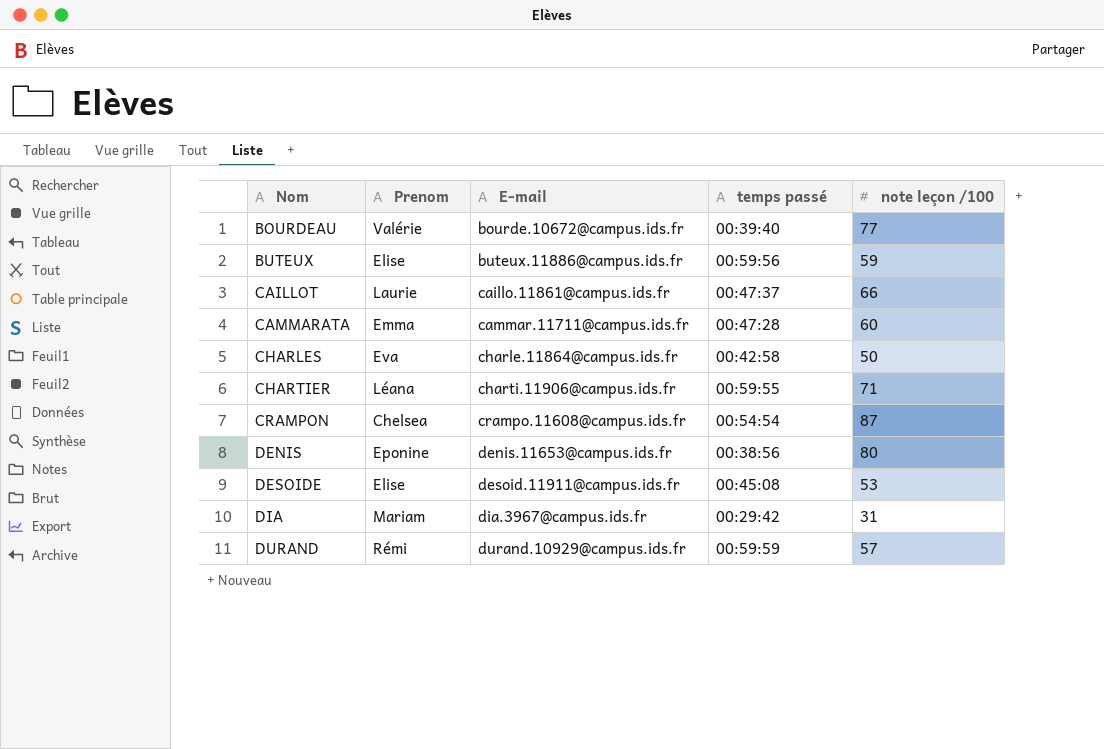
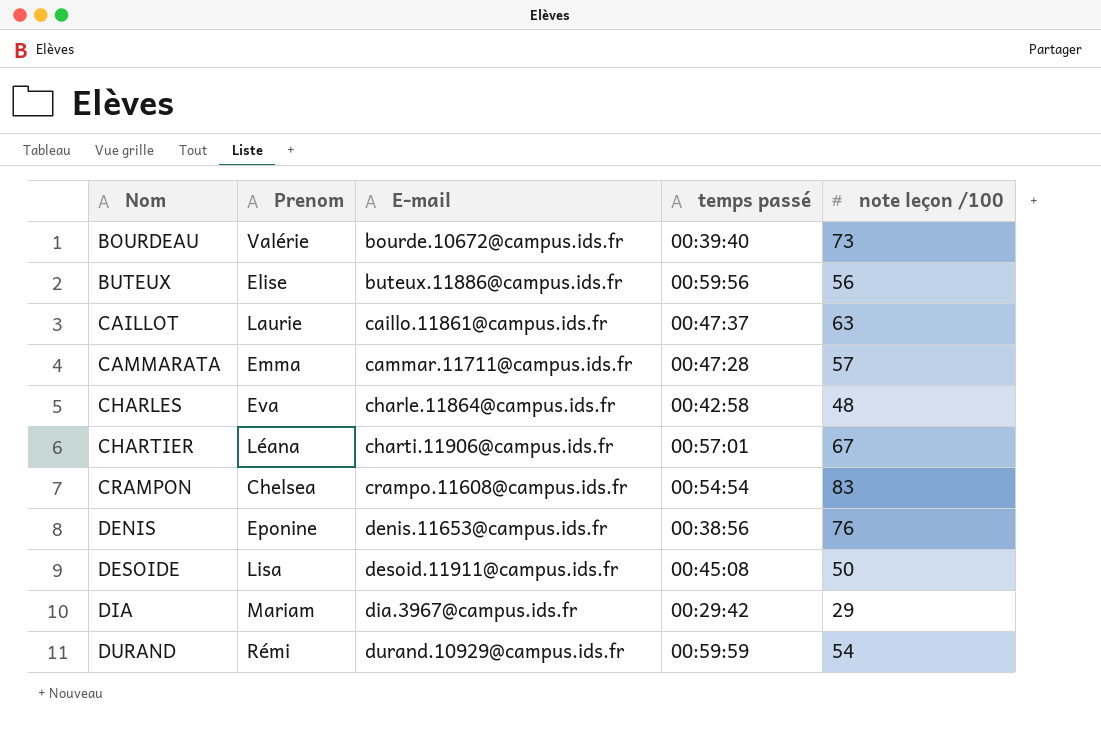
BOURDEAU | note leçon /100: 77 -> 73
BUTEUX | note leçon /100: 59 -> 56
CAILLOT | note leçon /100: 66 -> 63
CAMMARATA | note leçon /100: 60 -> 57
CHARLES | note leçon /100: 50 -> 48
CHARTIER | temps passé: 00:59:55 -> 00:57:01
CHARTIER | note leçon /100: 71 -> 67
CRAMPON | note leçon /100: 87 -> 83
DENIS | note leçon /100: 80 -> 76
DESOIDE | Prenom: Elise -> Lisa
DESOIDE | note leçon /100: 53 -> 50
DIA | note leçon /100: 31 -> 29
DURAND | note leçon /100: 57 -> 54

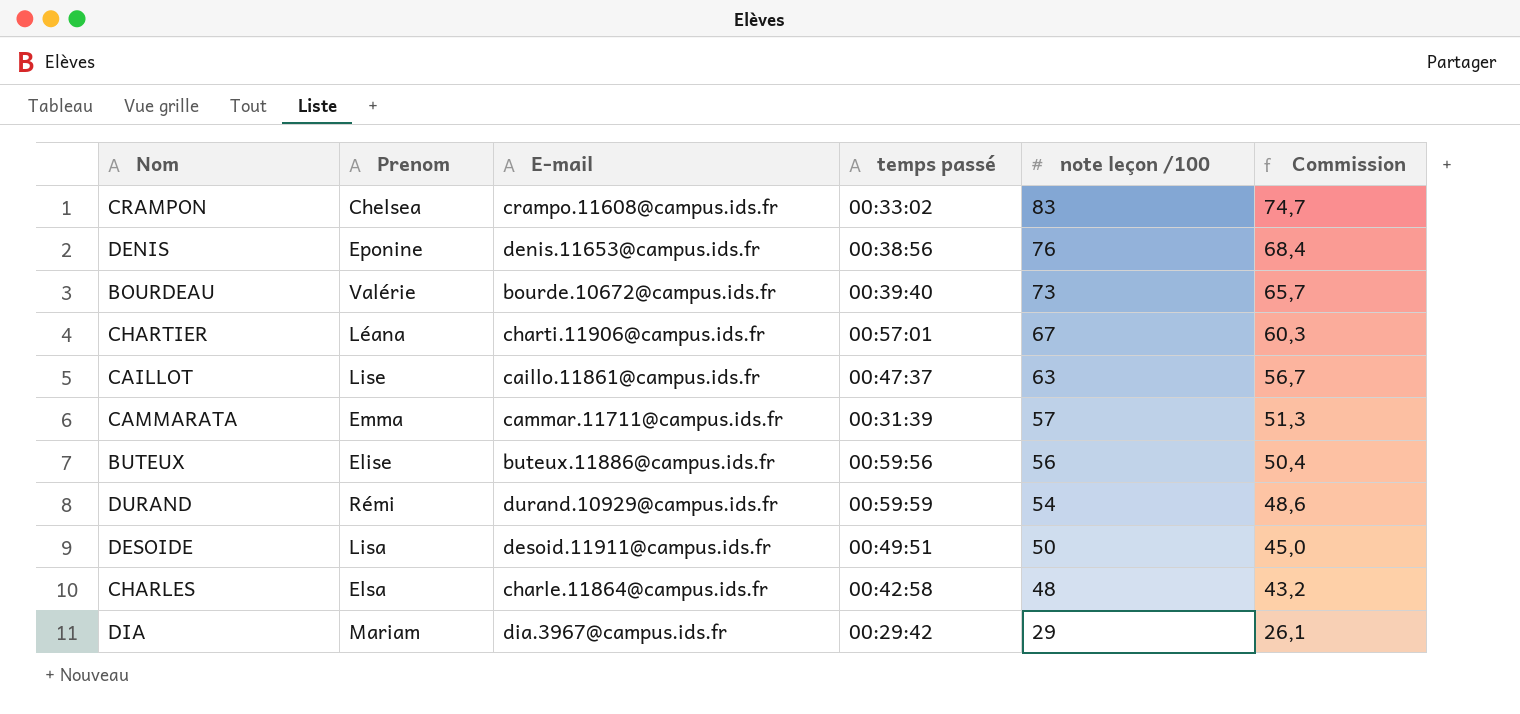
row order: Nom ascending -> note leçon /100 descending
column Commission | formula: none -> [note leçon /100] * 0,9
CRAMPON | temps passé: 00:54:54 -> 00:33:02
CAILLOT | Prenom: Laurie -> Lise
CAMMARATA | temps passé: 00:47:28 -> 00:31:39
DESOIDE | temps passé: 00:45:08 -> 00:49:51
CHARLES | Prenom: Eva -> Elsa

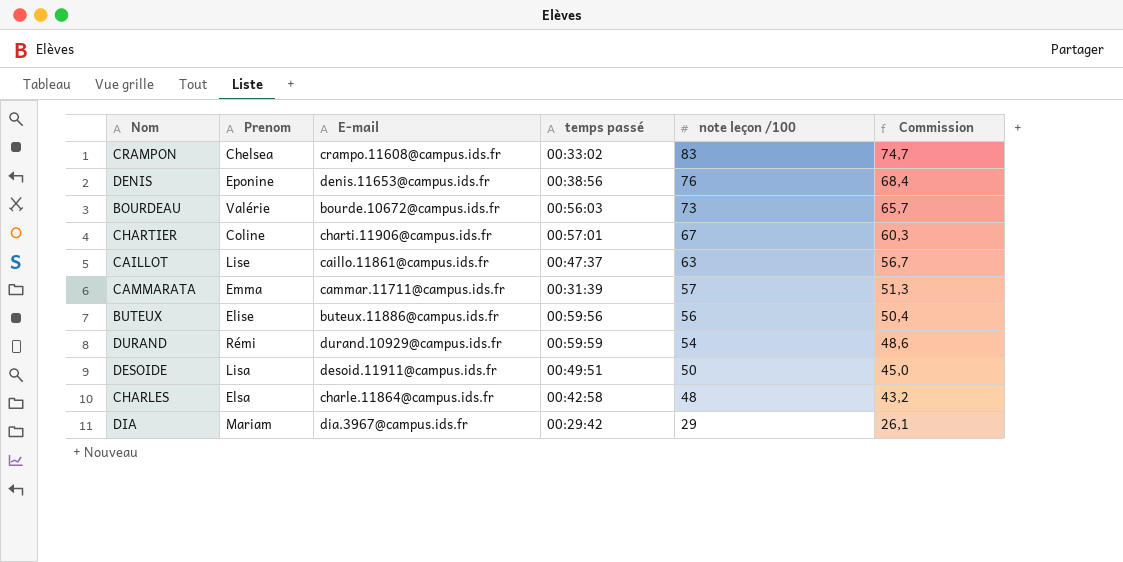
BOURDEAU | temps passé: 00:39:40 -> 00:56:03
CHARTIER | Prenom: Léana -> Coline

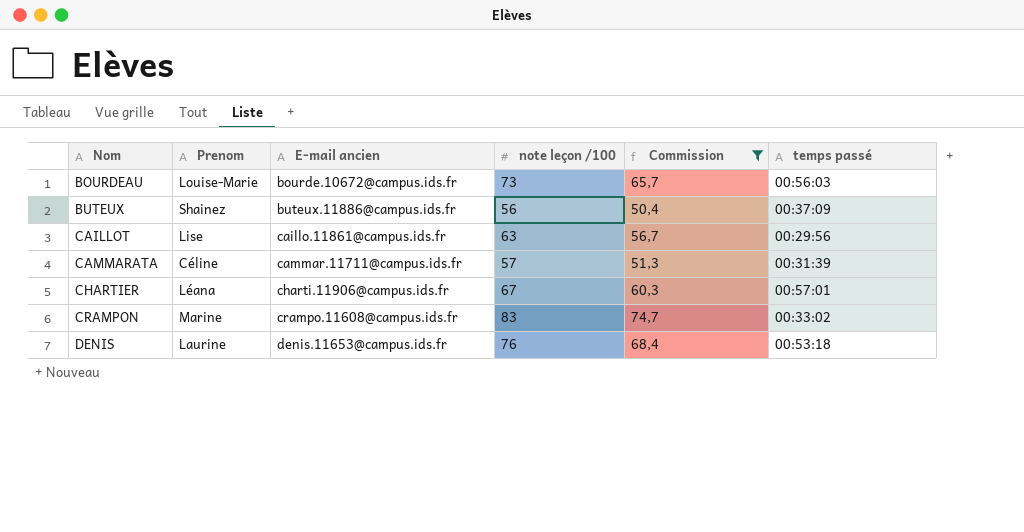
filter: none -> Commission >= 50,4
row order: note leçon /100 descending -> Nom ascending
column name: E-mail -> E-mail ancien
column temps passé | position: 4 -> 6
BOURDEAU | Prenom: Valérie -> Louise-Marie
BUTEUX | Prenom: Elise -> Shainez
BUTEUX | temps passé: 00:59:56 -> 00:37:09
CAILLOT | temps passé: 00:47:37 -> 00:29:56
CAMMARATA | Prenom: Emma -> Céline
CHARTIER | Prenom: Coline -> Léana
CRAMPON | Prenom: Chelsea -> Marine
DENIS | Prenom: Eponine -> Laurine
DENIS | temps passé: 00:38:56 -> 00:53:18

